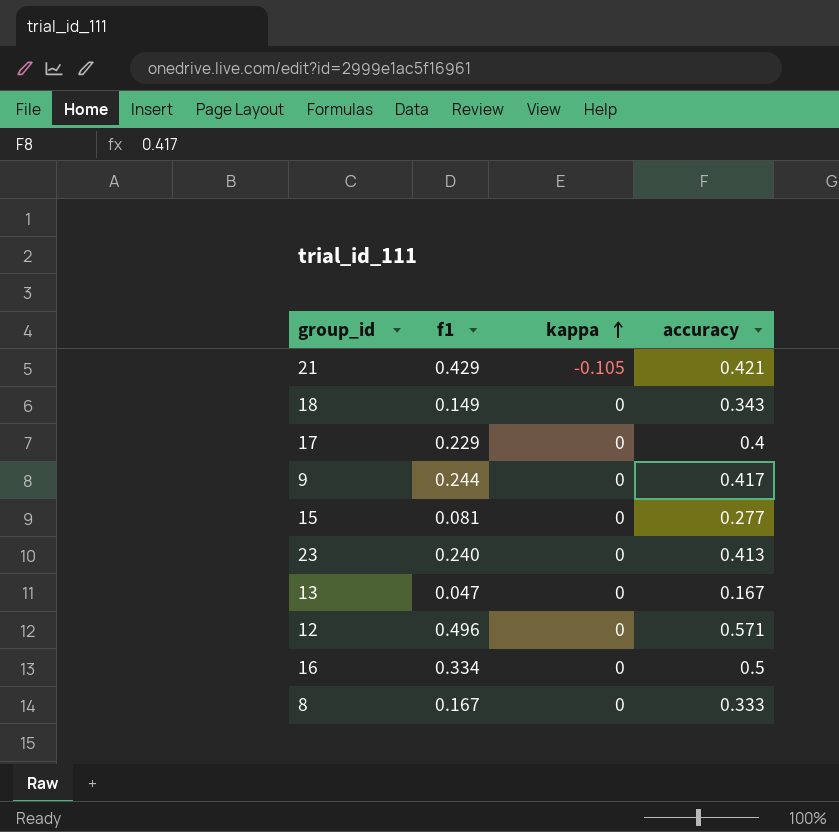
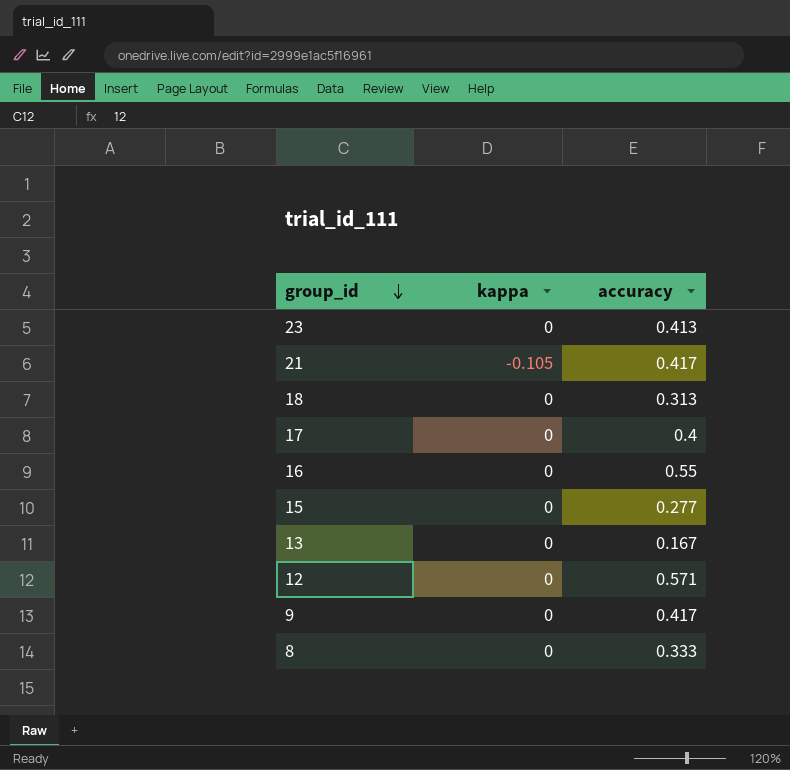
row order: kappa ascending -> group_id descending
column f1 | position: 2 -> none
21 | accuracy: 0.421 -> 0.417
18 | accuracy: 0.343 -> 0.313
16 | accuracy: 0.5 -> 0.55

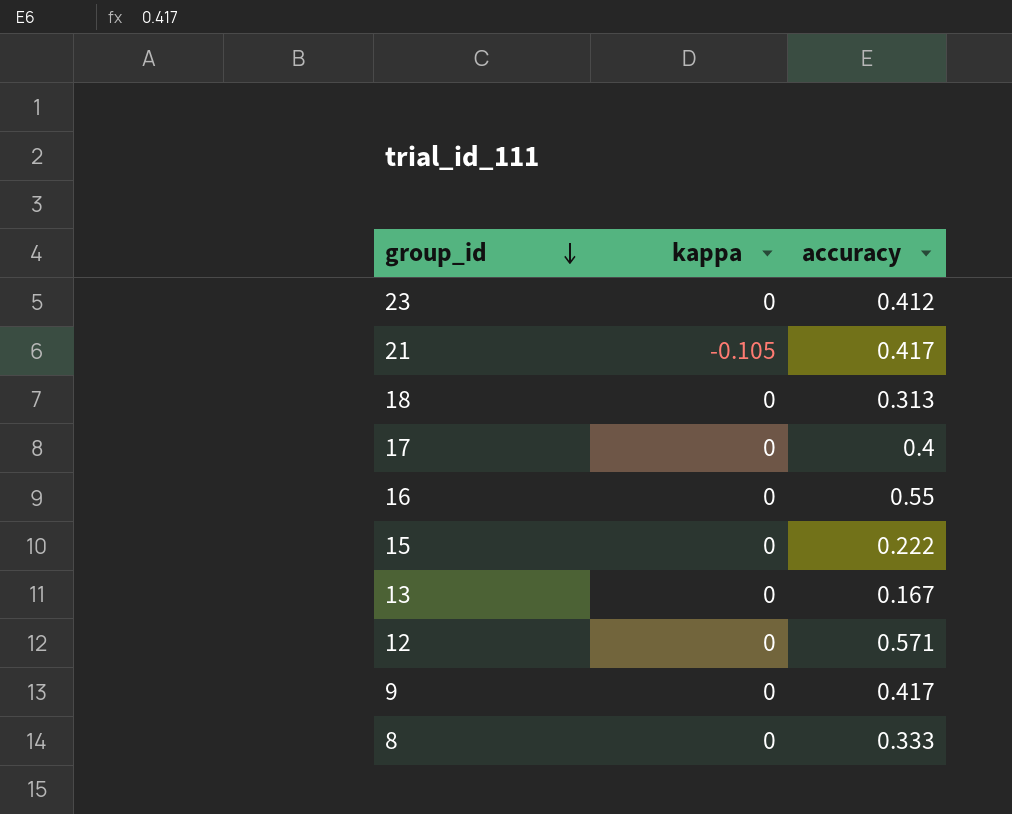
23 | accuracy: 0.413 -> 0.412
15 | accuracy: 0.277 -> 0.222

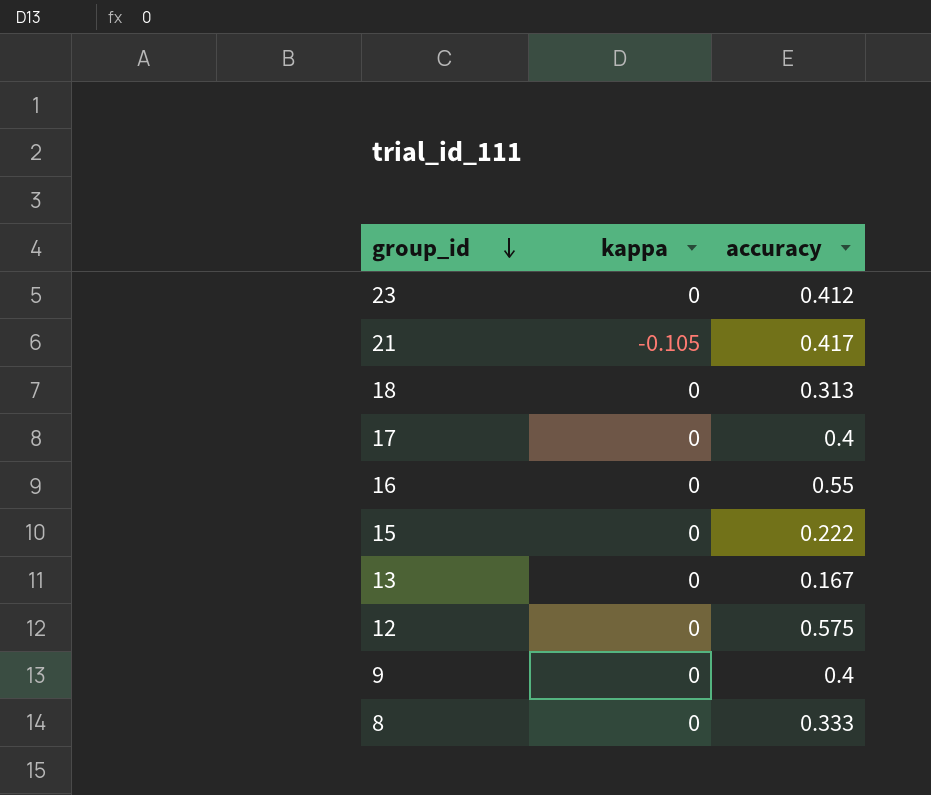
12 | accuracy: 0.571 -> 0.575
9 | accuracy: 0.417 -> 0.4

